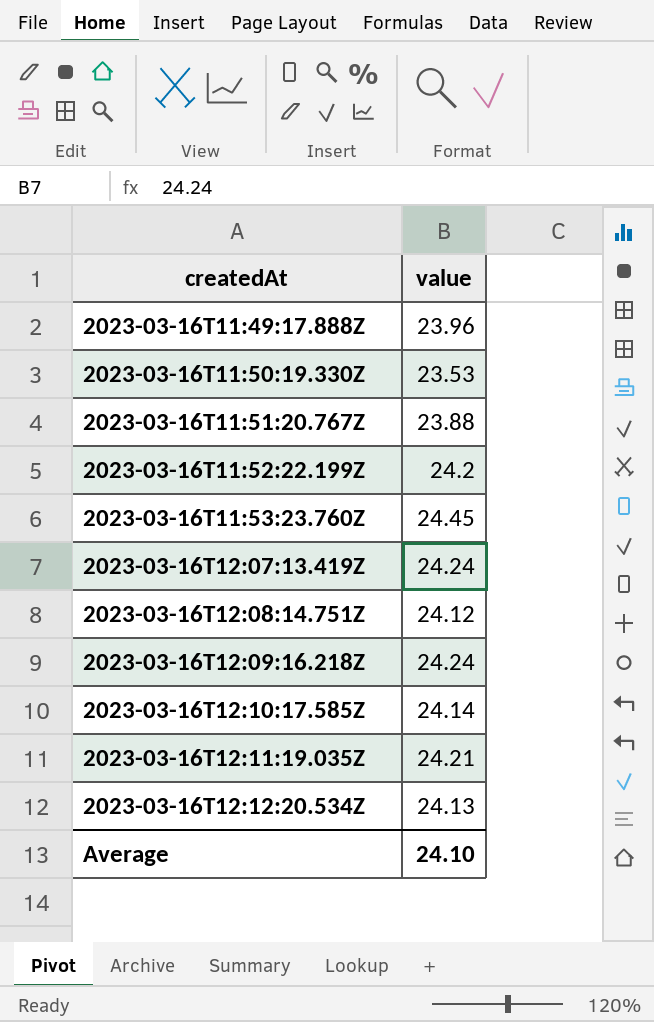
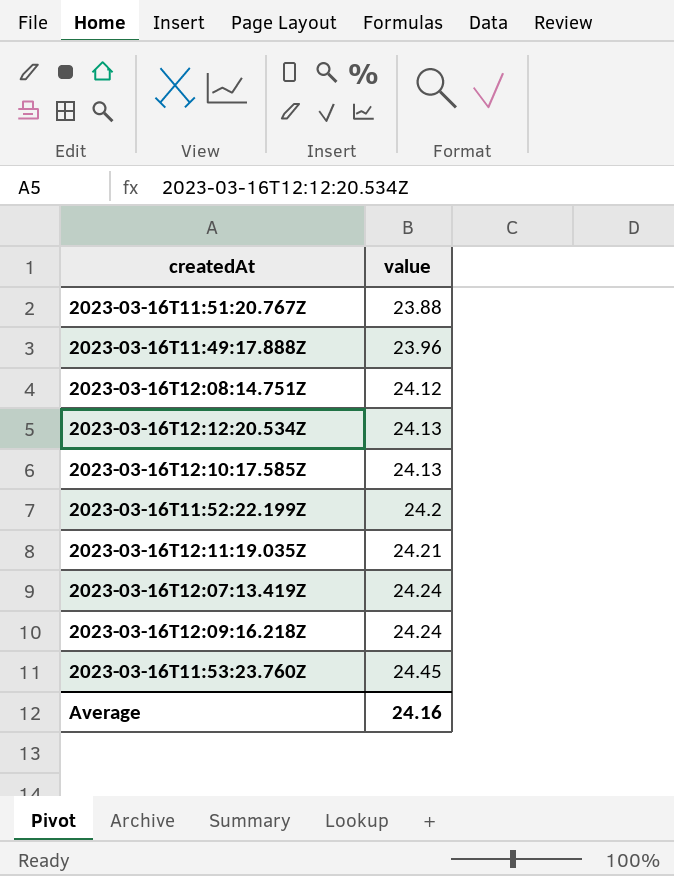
row order: createdAt ascending -> value ascending
row 2023-03-16T11:50:19.330Z: 23.53 -> none
2023-03-16T12:10:17.585Z | value: 24.14 -> 24.13
Average | value: 24.10 -> 24.16

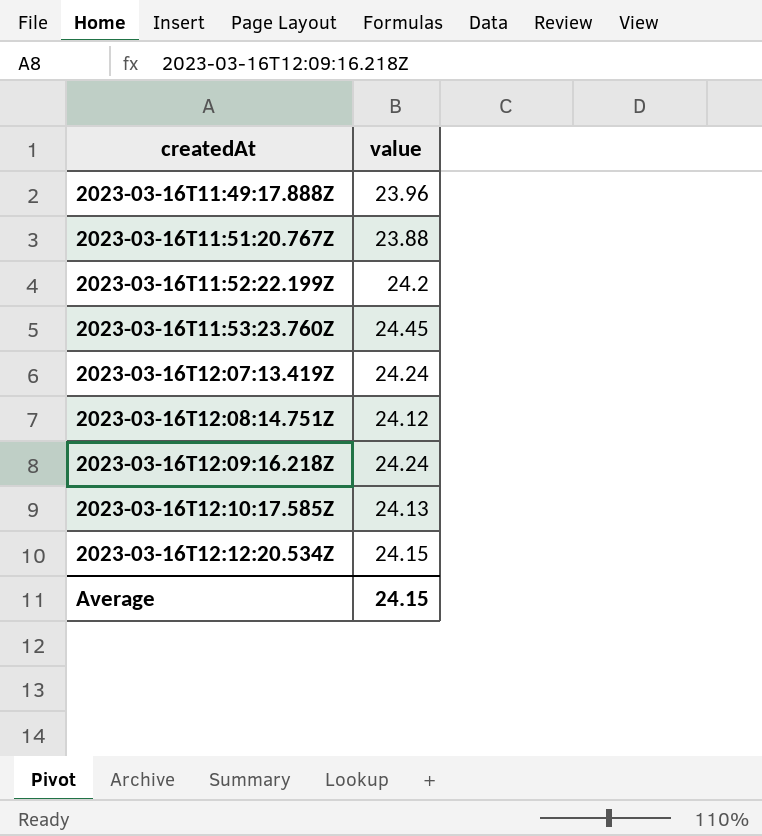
row order: value ascending -> createdAt ascending
row 2023-03-16T12:11:19.035Z: 24.21 -> none
2023-03-16T12:12:20.534Z | value: 24.13 -> 24.15
Average | value: 24.16 -> 24.15

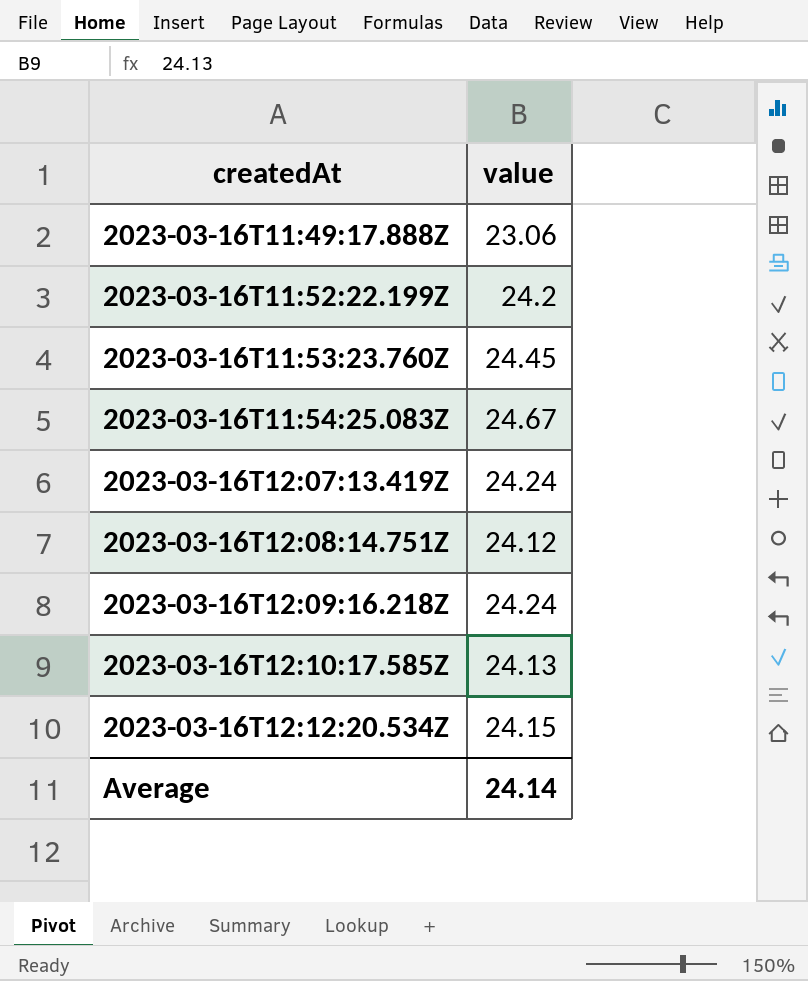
row 2023-03-16T11:51:20.767Z: 23.88 -> none
2023-03-16T11:49:17.888Z | value: 23.96 -> 23.06
row 2023-03-16T11:54:25.083Z: none -> 24.67
Average | value: 24.15 -> 24.14

